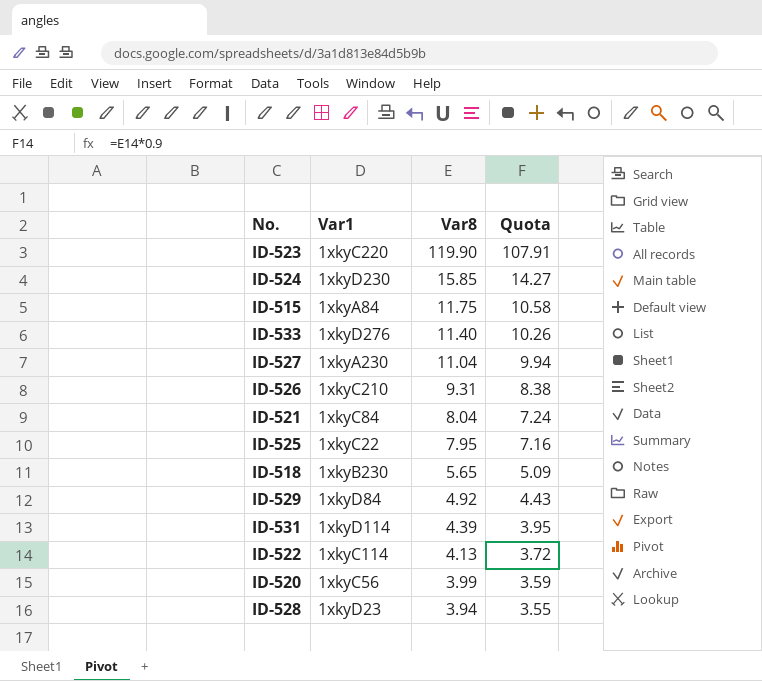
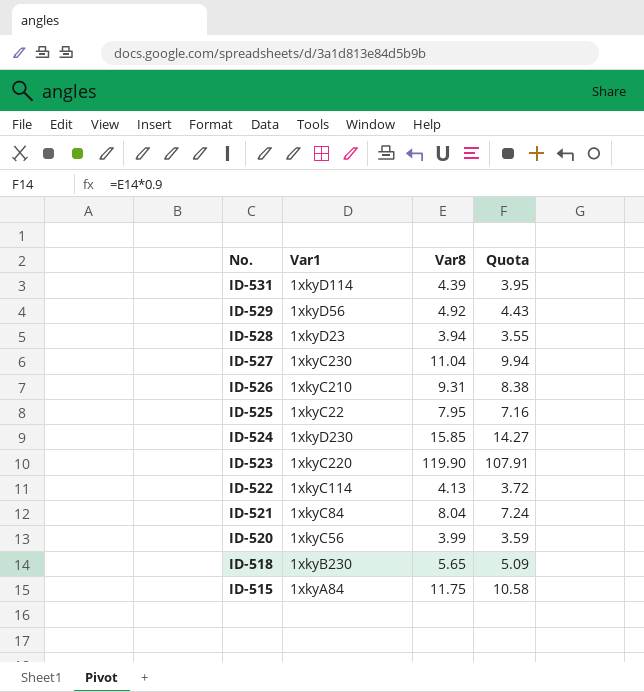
row order: Var8 descending -> No. descending
row ID-533: 1xkyD276 | 11.40 | 10.26 -> none
ID-529 | Var1: 1xkyD84 -> 1xkyD56
ID-527 | Var1: 1xkyA230 -> 1xkyC230

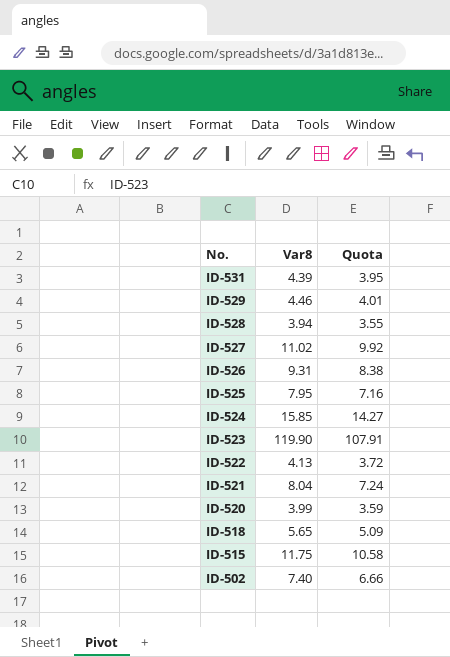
column Var1 | position: 2 -> none
ID-529 | Var8: 4.92 -> 4.46
ID-529 | Quota: 4.43 -> 4.01
ID-527 | Var8: 11.04 -> 11.02
ID-527 | Quota: 9.94 -> 9.92
row ID-502: none -> 7.40 | 6.66

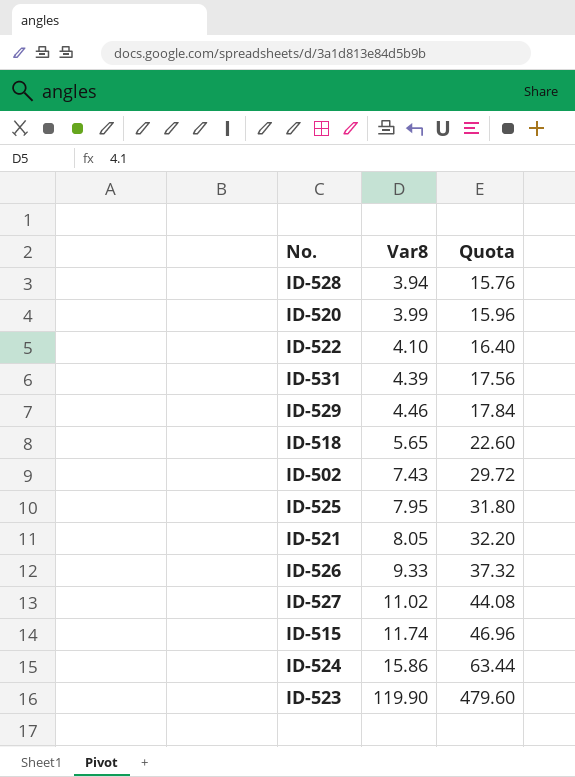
row order: No. descending -> Var8 ascending
column Quota | formula: [Var8] * 0.9 -> [Var8] * 4
ID-522 | Var8: 4.13 -> 4.10
ID-502 | Var8: 7.40 -> 7.43
ID-521 | Var8: 8.04 -> 8.05
ID-526 | Var8: 9.31 -> 9.33
ID-515 | Var8: 11.75 -> 11.74
ID-524 | Var8: 15.85 -> 15.86

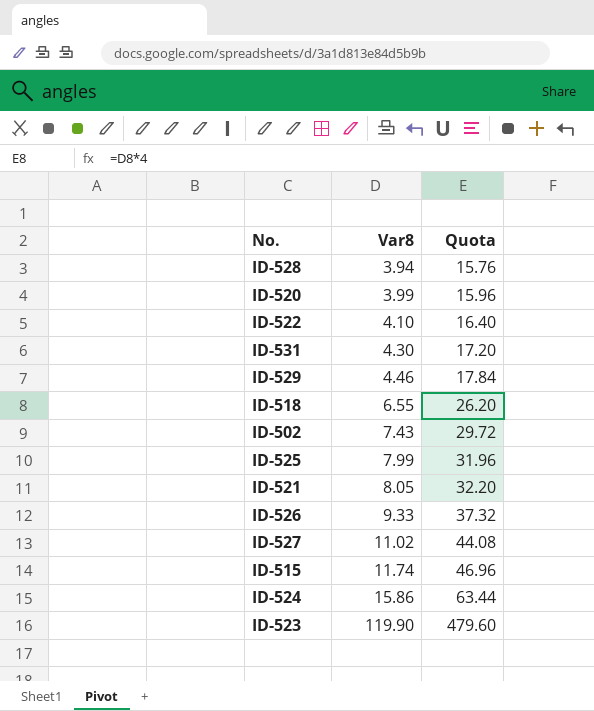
ID-531 | Var8: 4.39 -> 4.30
ID-531 | Quota: 17.56 -> 17.20
ID-518 | Var8: 5.65 -> 6.55
ID-518 | Quota: 22.60 -> 26.20
ID-525 | Var8: 7.95 -> 7.99
ID-525 | Quota: 31.80 -> 31.96

